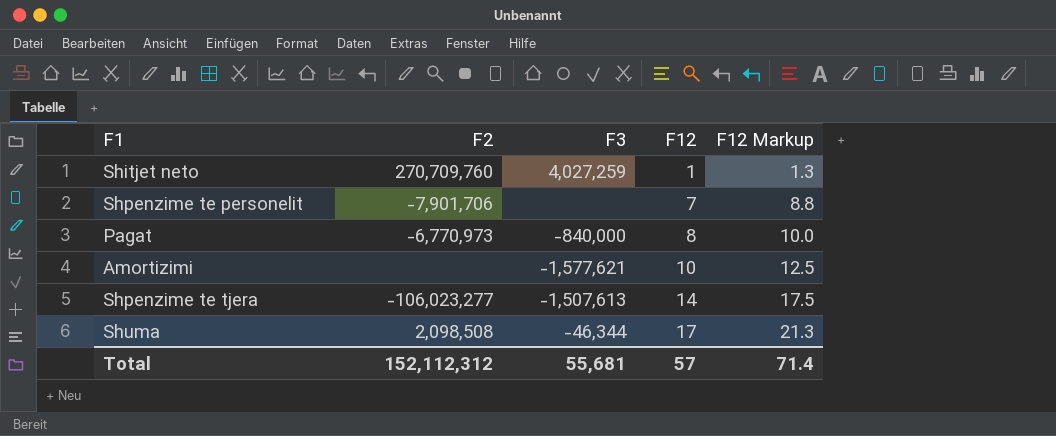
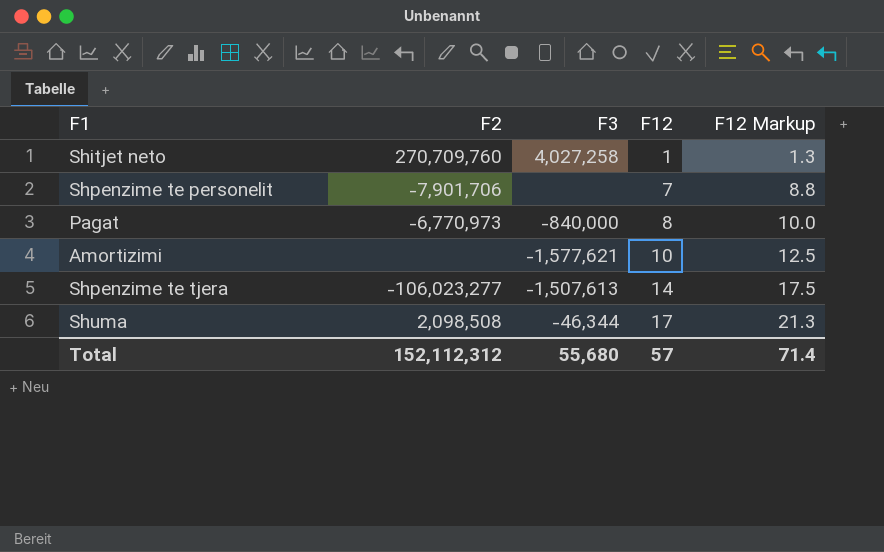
Shitjet neto | F3: 4,027,259 -> 4,027,258
Total | F3: 55,681 -> 55,680

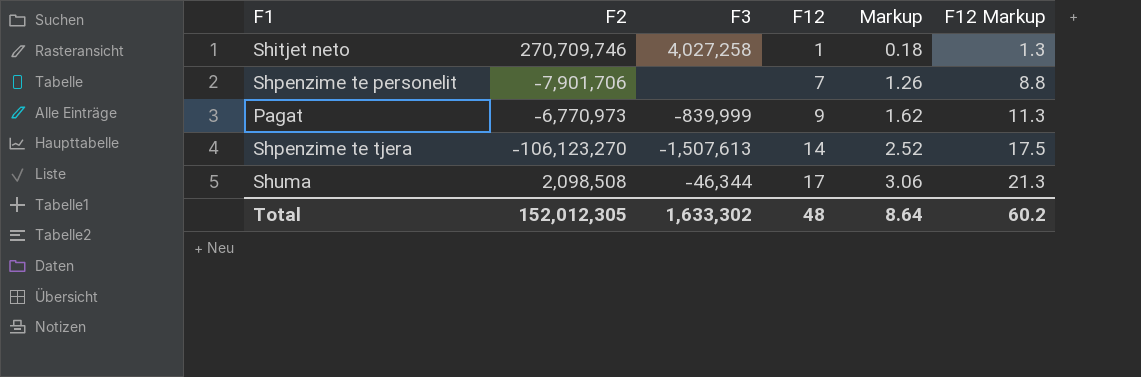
column Markup | formula: none -> [F12] * 0.18
row Amortizimi: none | -1,577,621 | 10 | 12.5 -> none
Shitjet neto | F2: 270,709,760 -> 270,709,746
Pagat | F3: -840,000 -> -839,999
Pagat | F12: 8 -> 9
Pagat | F12 Markup: 10.0 -> 11.3
Shpenzime te tjera | F2: -106,023,277 -> -106,123,270
Total | F2: 152,112,312 -> 152,012,305
Total | F3: 55,680 -> 1,633,302
Total | F12: 57 -> 48
Total | F12 Markup: 71.4 -> 60.2

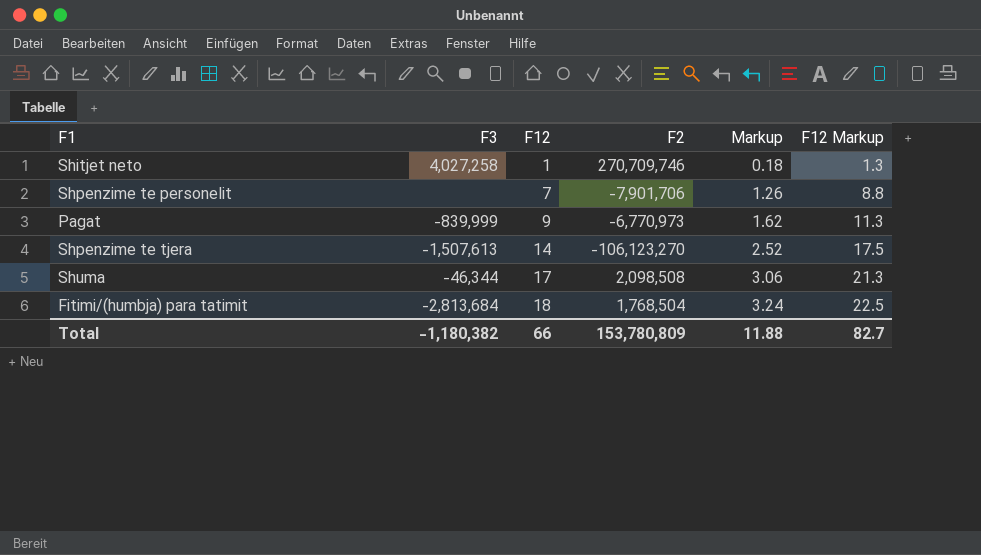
column F2 | position: 2 -> 4
row Fitimi/(humbja) para tatimit: none -> -2,813,684 | 18 | 1,768,504 | 3.24 | 22.5
Total | F3: 1,633,302 -> -1,180,382
Total | F12: 48 -> 66
Total | F2: 152,012,305 -> 153,780,809
Total | Markup: 8.64 -> 11.88
Total | F12 Markup: 60.2 -> 82.7

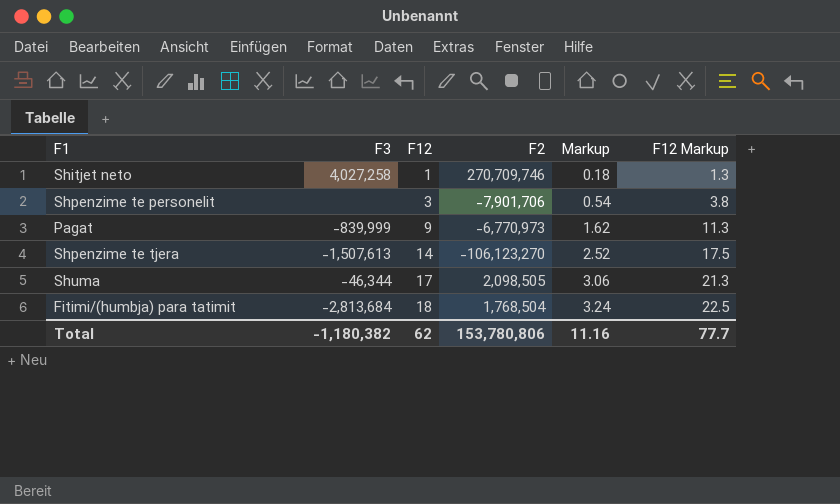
Shpenzime te personelit | F12: 7 -> 3
Shpenzime te personelit | Markup: 1.26 -> 0.54
Shpenzime te personelit | F12 Markup: 8.8 -> 3.8
Shuma | F2: 2,098,508 -> 2,098,505
Total | F12: 66 -> 62
Total | F2: 153,780,809 -> 153,780,806
Total | Markup: 11.88 -> 11.16
Total | F12 Markup: 82.7 -> 77.7

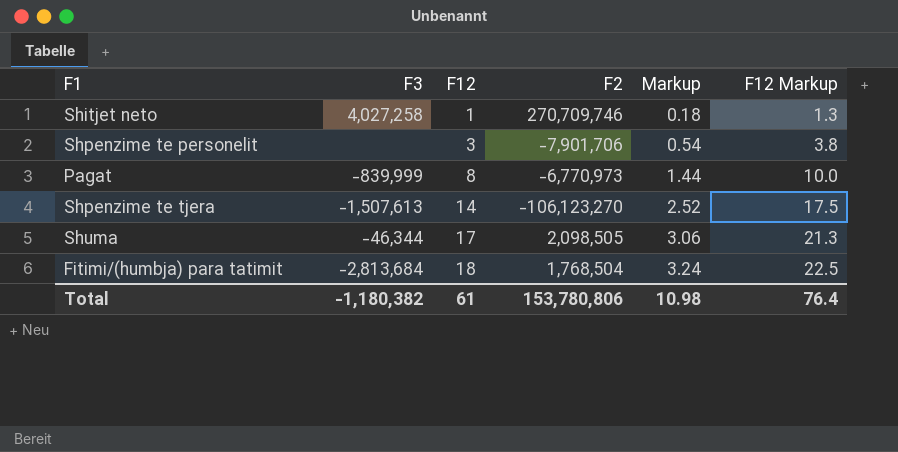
Pagat | F12: 9 -> 8
Pagat | Markup: 1.62 -> 1.44
Pagat | F12 Markup: 11.3 -> 10.0
Total | F12: 62 -> 61
Total | Markup: 11.16 -> 10.98
Total | F12 Markup: 77.7 -> 76.4

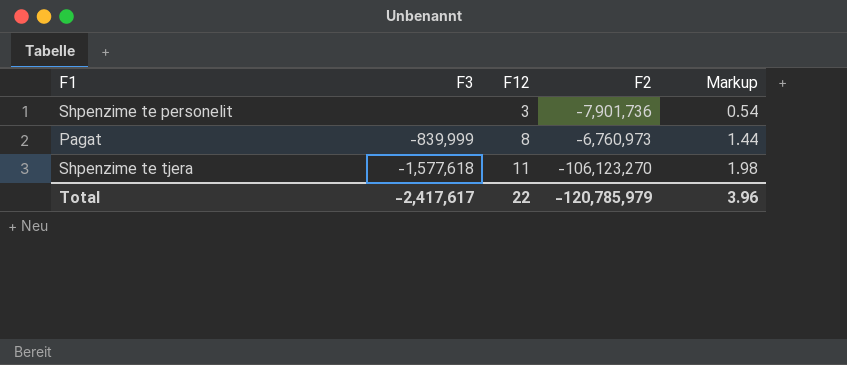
column F12 Markup | formula: [F12] * 1.25 -> none
row Shitjet neto: 4,027,258 | 1 | 270,709,746 | 0.18 | 1.3 -> none
row Shuma: -46,344 | 17 | 2,098,505 | 3.06 | 21.3 -> none
row Fitimi/(humbja) para tatimit: -2,813,684 | 18 | 1,768,504 | 3.24 | 22.5 -> none
Shpenzime te personelit | F2: -7,901,706 -> -7,901,736
Pagat | F2: -6,770,973 -> -6,760,973
Shpenzime te tjera | F3: -1,507,613 -> -1,577,618
Shpenzime te tjera | F12: 14 -> 11
Shpenzime te tjera | Markup: 2.52 -> 1.98
Total | F3: -1,180,382 -> -2,417,617
Total | F12: 61 -> 22
Total | F2: 153,780,806 -> -120,785,979
Total | Markup: 10.98 -> 3.96

